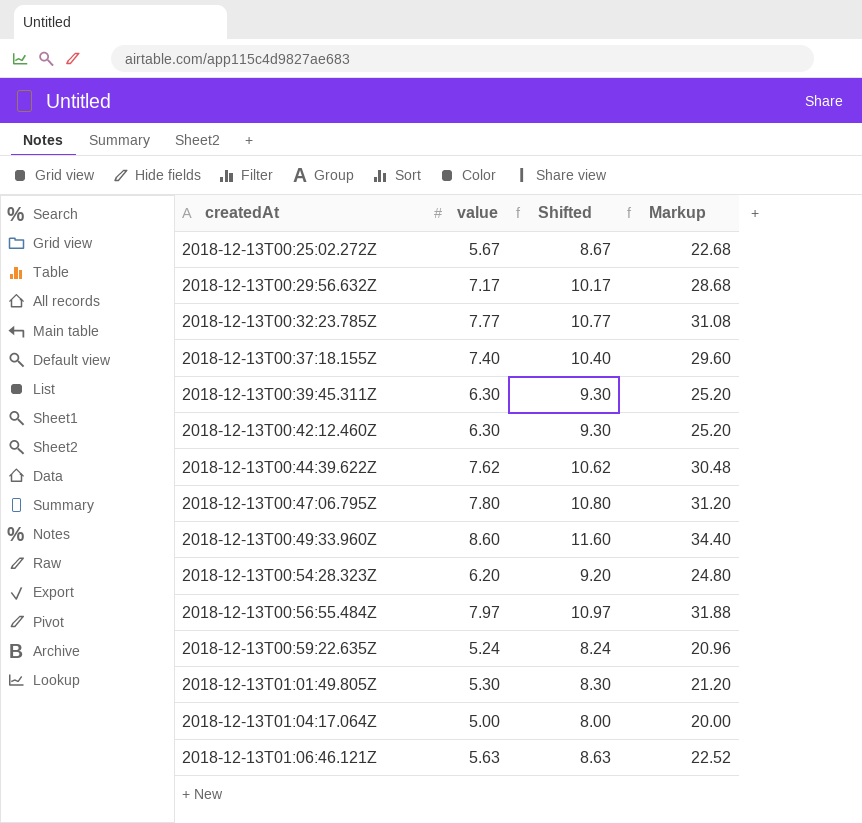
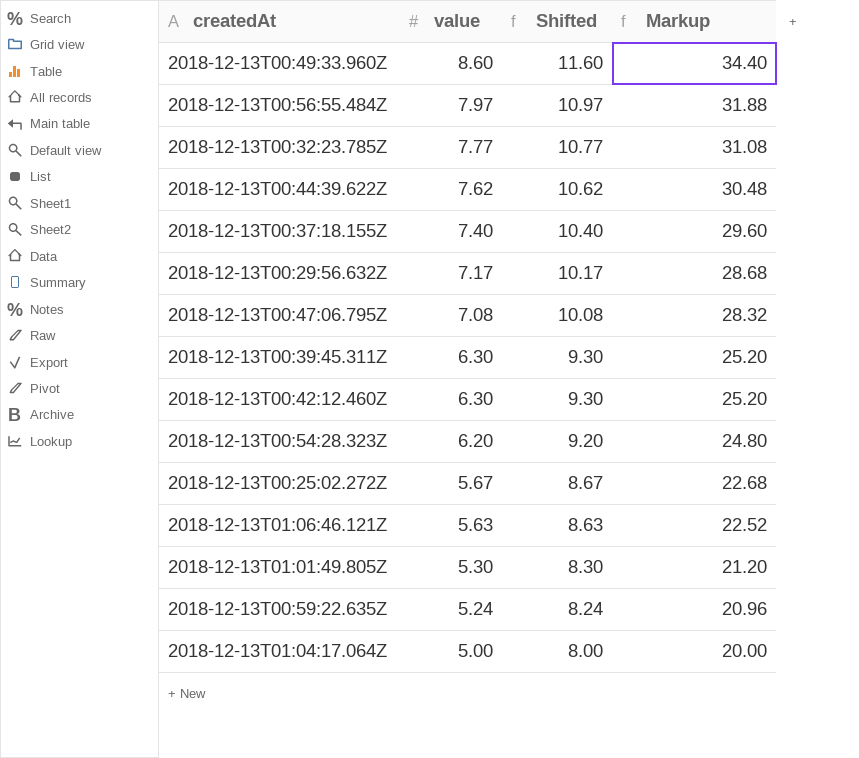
row order: createdAt ascending -> value descending
2018-12-13T00:47:06.795Z | value: 7.80 -> 7.08
2018-12-13T00:47:06.795Z | Shifted: 10.80 -> 10.08
2018-12-13T00:47:06.795Z | Markup: 31.20 -> 28.32

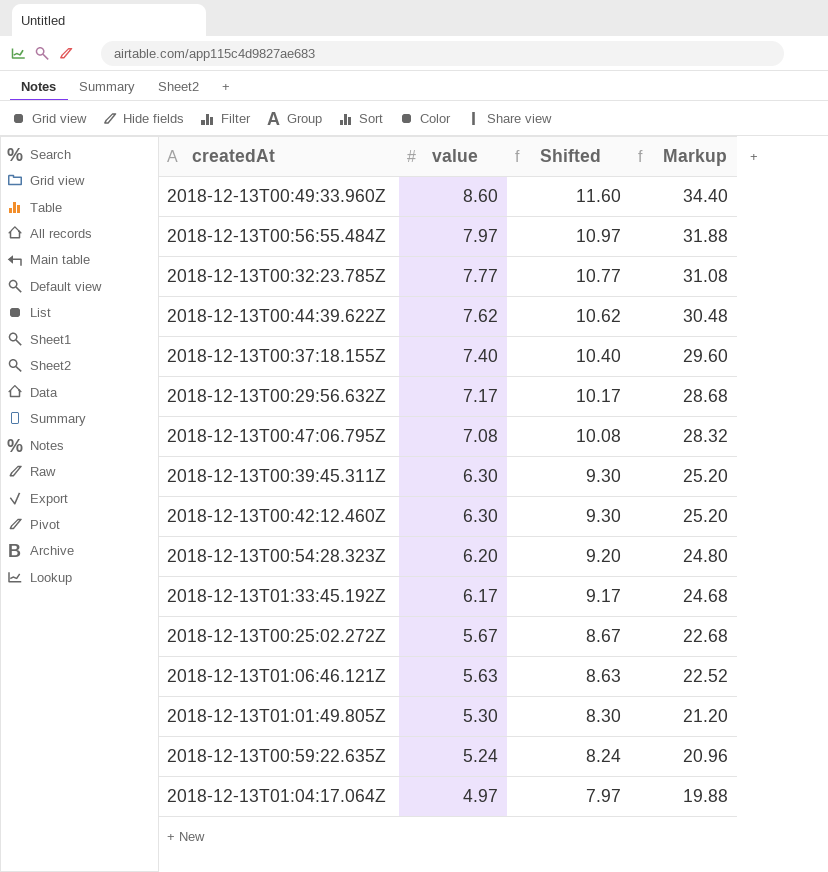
row 2018-12-13T01:33:45.192Z: none -> 6.17 | 9.17 | 24.68
2018-12-13T01:04:17.064Z | value: 5.00 -> 4.97
2018-12-13T01:04:17.064Z | Shifted: 8.00 -> 7.97
2018-12-13T01:04:17.064Z | Markup: 20.00 -> 19.88

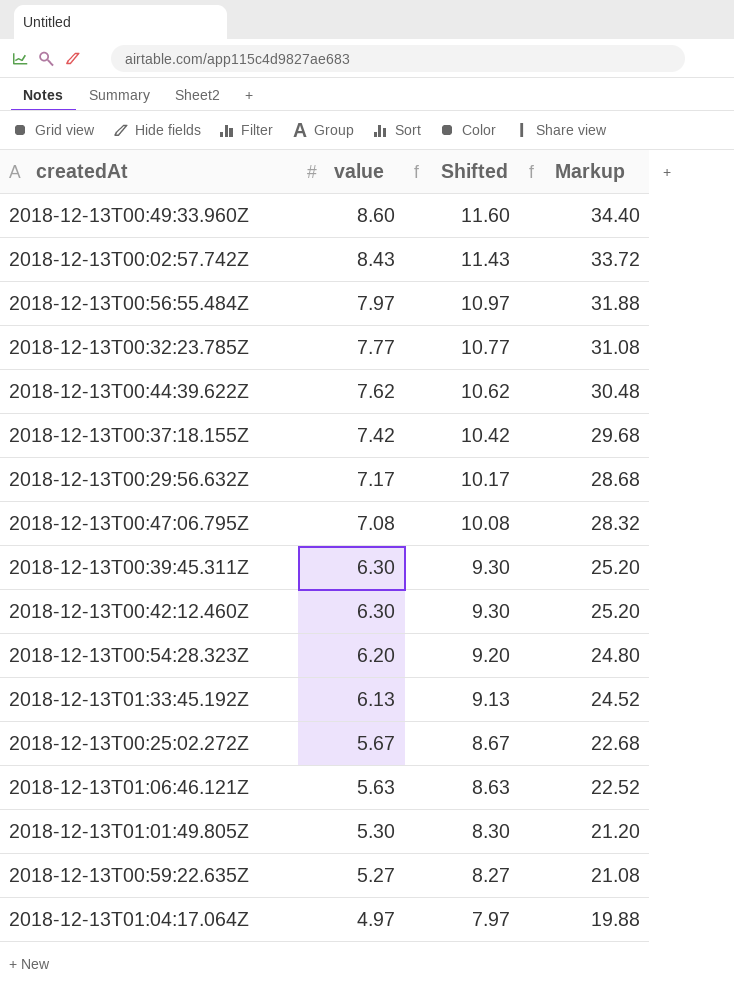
row 2018-12-13T00:02:57.742Z: none -> 8.43 | 11.43 | 33.72
2018-12-13T00:37:18.155Z | value: 7.40 -> 7.42
2018-12-13T00:37:18.155Z | Shifted: 10.40 -> 10.42
2018-12-13T00:37:18.155Z | Markup: 29.60 -> 29.68
2018-12-13T01:33:45.192Z | value: 6.17 -> 6.13
2018-12-13T01:33:45.192Z | Shifted: 9.17 -> 9.13
2018-12-13T01:33:45.192Z | Markup: 24.68 -> 24.52
2018-12-13T00:59:22.635Z | value: 5.24 -> 5.27
2018-12-13T00:59:22.635Z | Shifted: 8.24 -> 8.27
2018-12-13T00:59:22.635Z | Markup: 20.96 -> 21.08

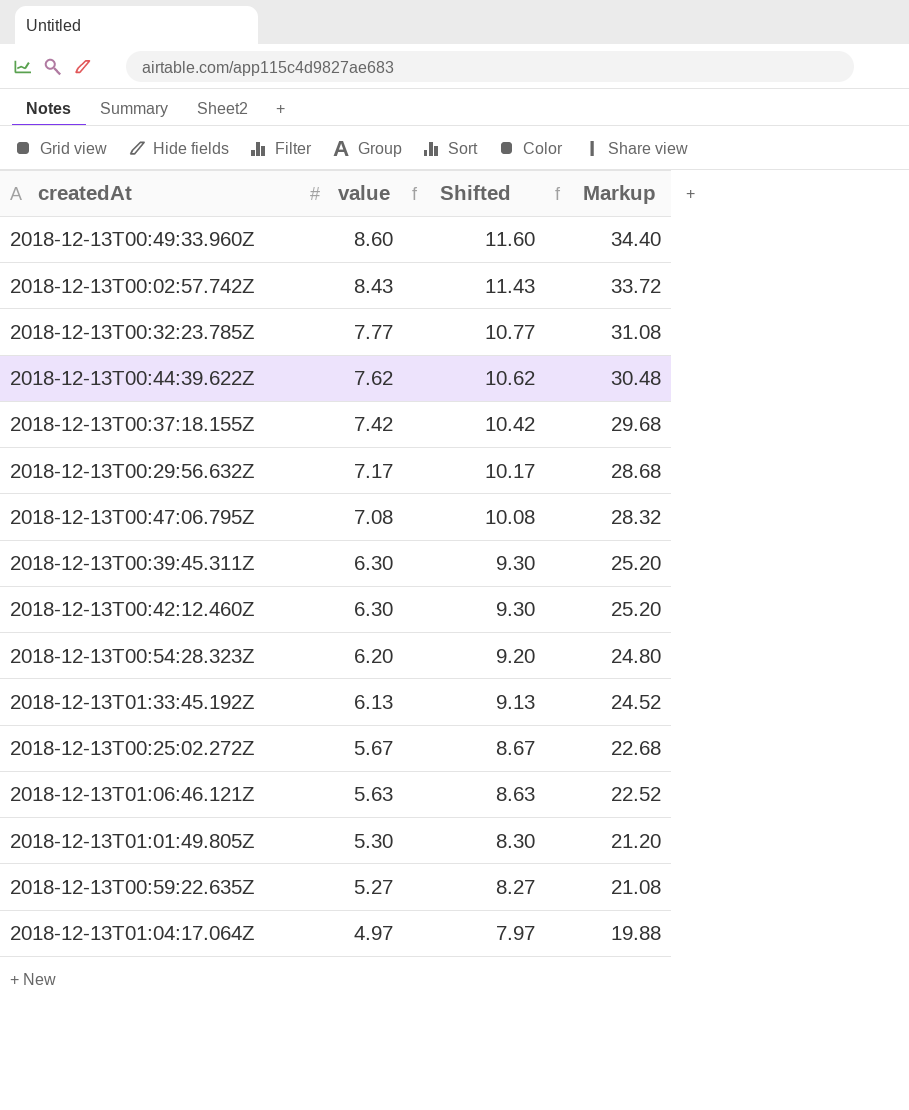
row 2018-12-13T00:56:55.484Z: 7.97 | 10.97 | 31.88 -> none

